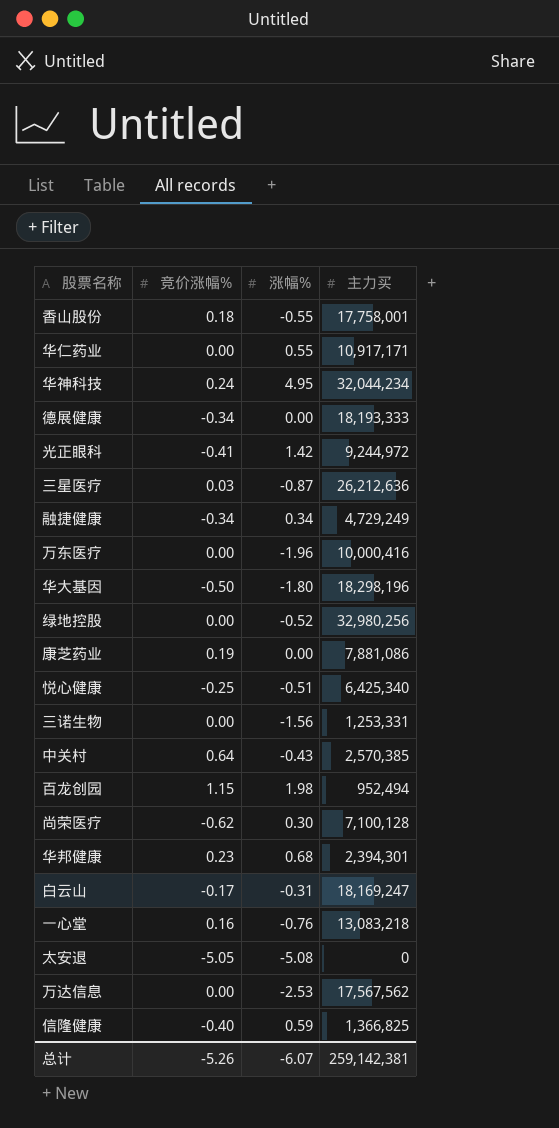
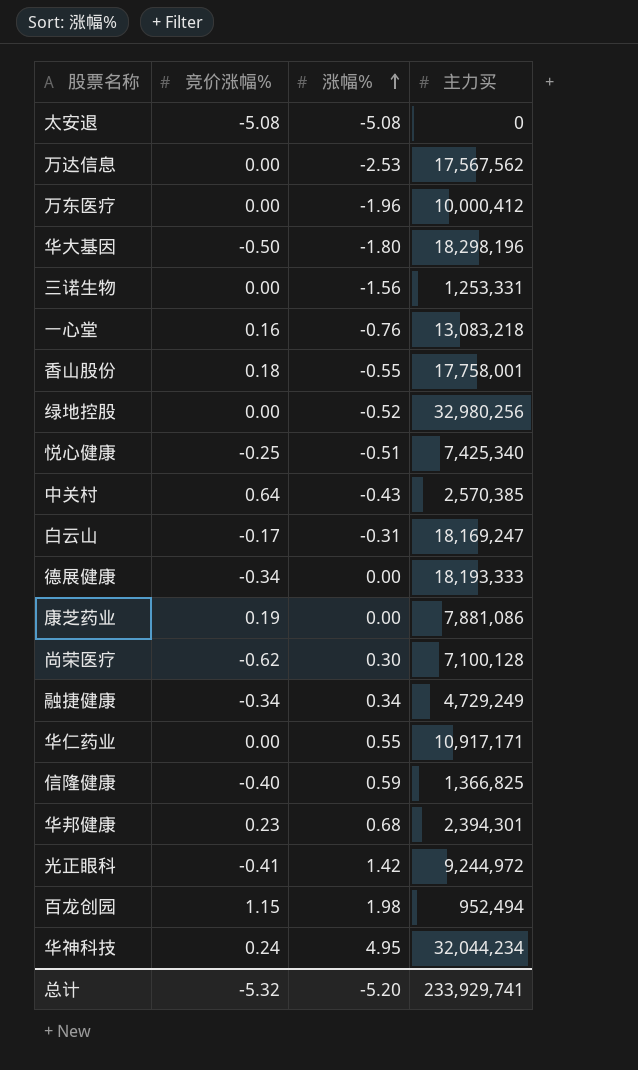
row order: none -> 涨幅% ascending
row 三星医疗: 0.03 | -0.87 | 26,212,636 -> none
太安退 | 竞价涨幅%: -5.05 -> -5.08
万东医疗 | 主力买: 10,000,416 -> 10,000,412
悦心健康 | 主力买: 6,425,340 -> 7,425,340
总计 | 竞价涨幅%: -5.26 -> -5.32
总计 | 涨幅%: -6.07 -> -5.20
总计 | 主力买: 259,142,381 -> 233,929,741

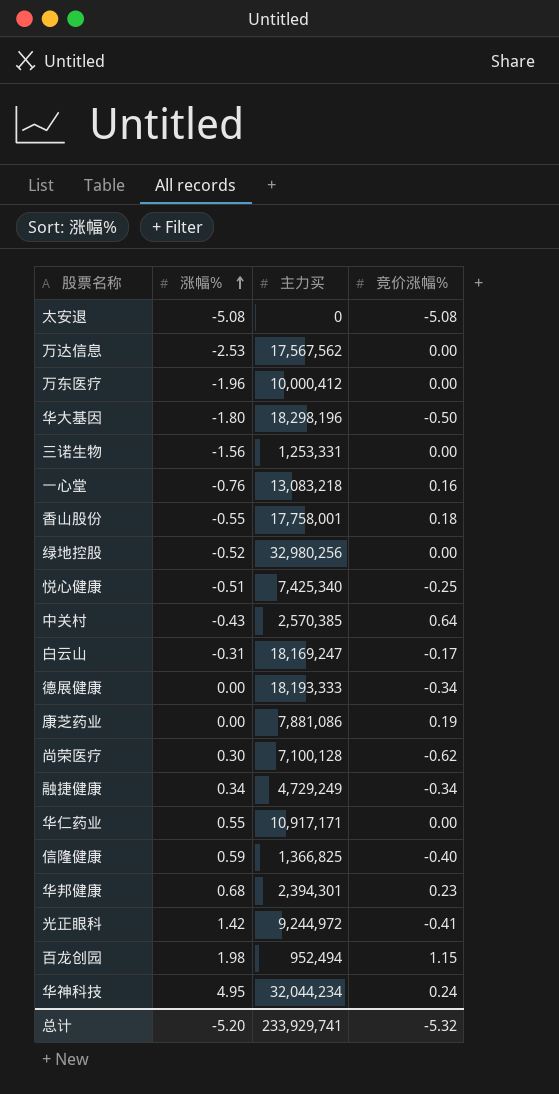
column 竞价涨幅% | position: 2 -> 4

